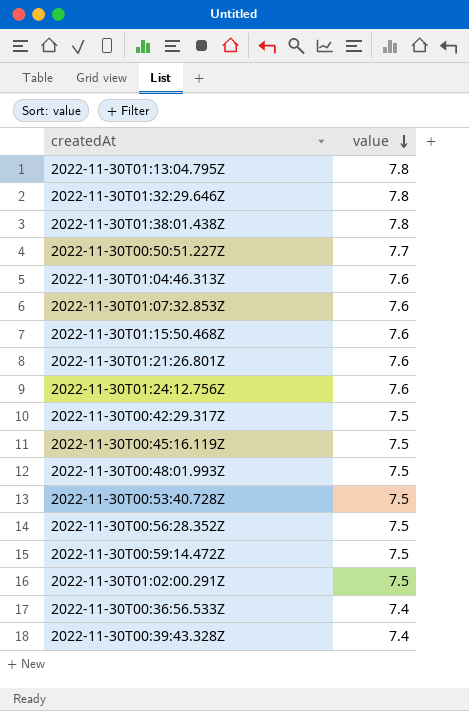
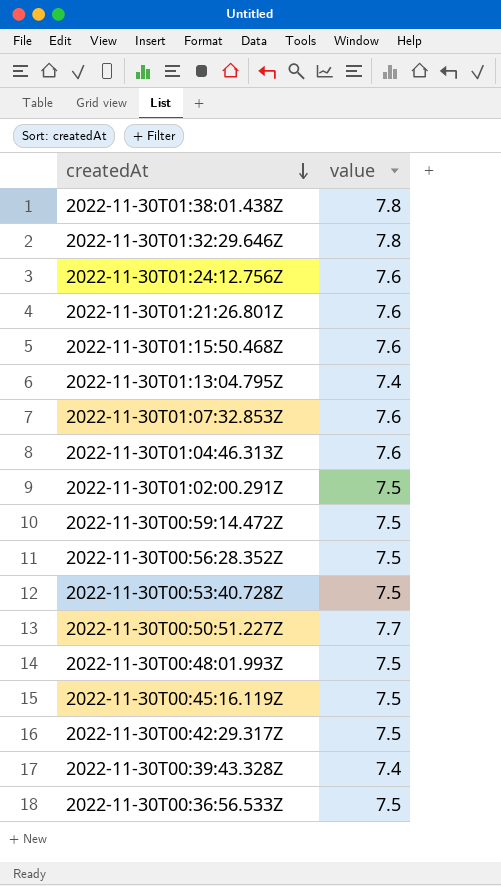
row order: value descending -> createdAt descending
2022-11-30T01:13:04.795Z | value: 7.8 -> 7.4
2022-11-30T00:36:56.533Z | value: 7.4 -> 7.5

